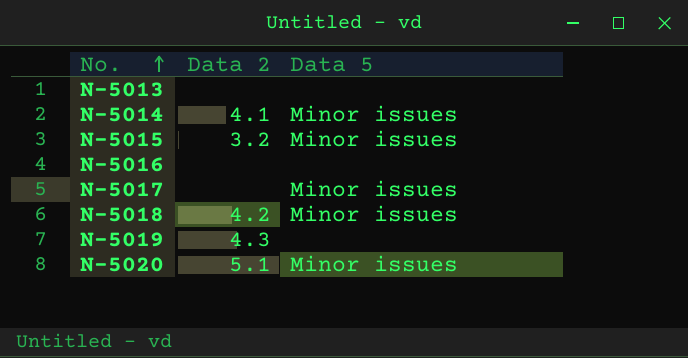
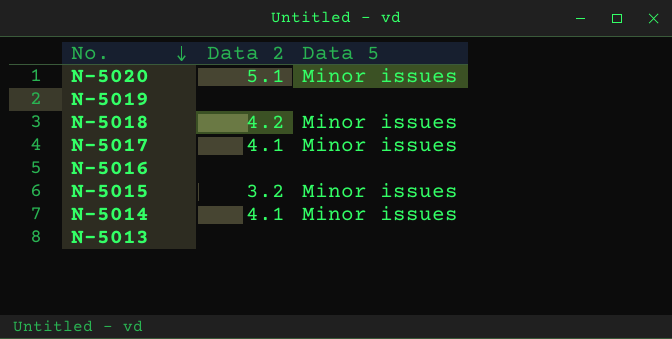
row order: No. ascending -> No. descending
N-5019 | Data 2: 4.3 -> none
N-5017 | Data 2: none -> 4.1

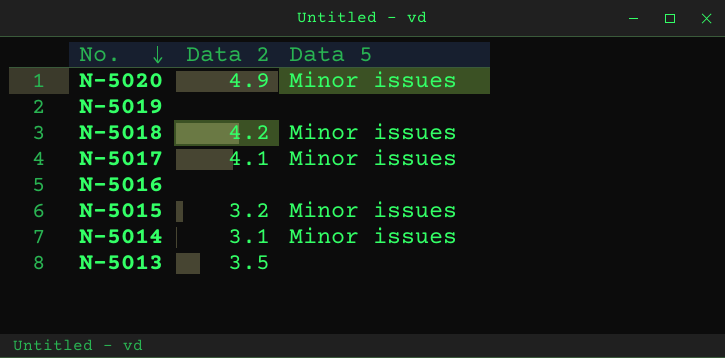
N-5020 | Data 2: 5.1 -> 4.9
N-5014 | Data 2: 4.1 -> 3.1
N-5013 | Data 2: none -> 3.5

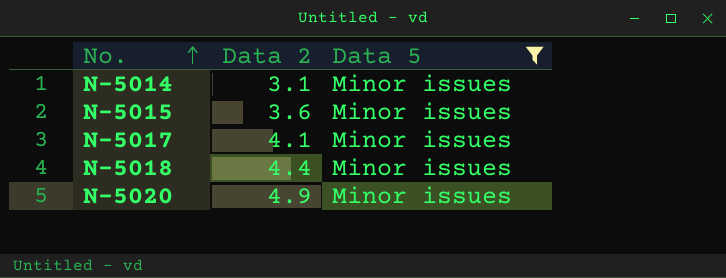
filter: none -> Data 5 = Minor issues
row order: No. descending -> No. ascending
N-5015 | Data 2: 3.2 -> 3.6
N-5018 | Data 2: 4.2 -> 4.4

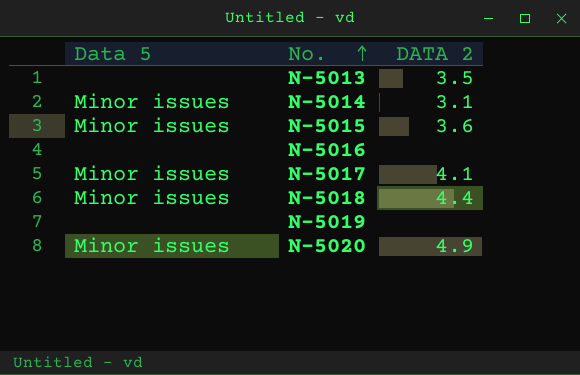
filter: Data 5 = Minor issues -> none
column Data 5 | position: 3 -> 1
column name: Data 2 -> DATA 2

